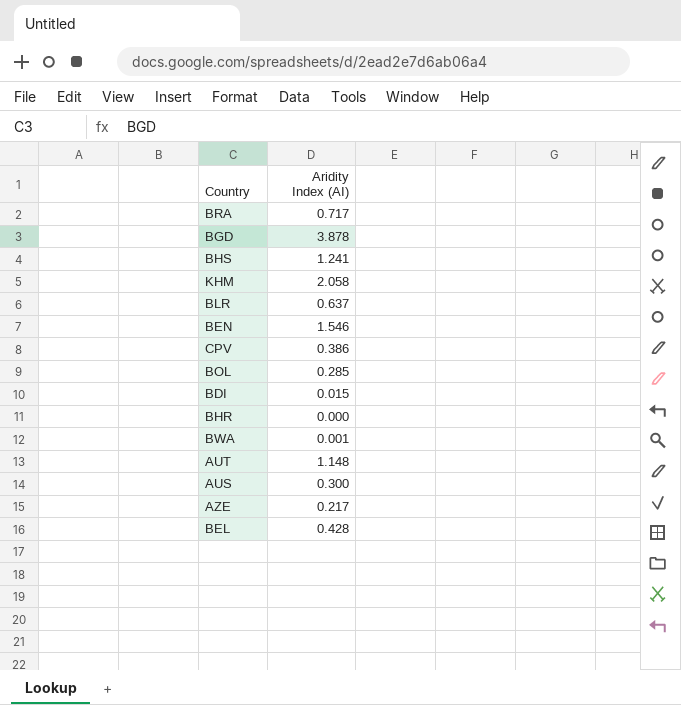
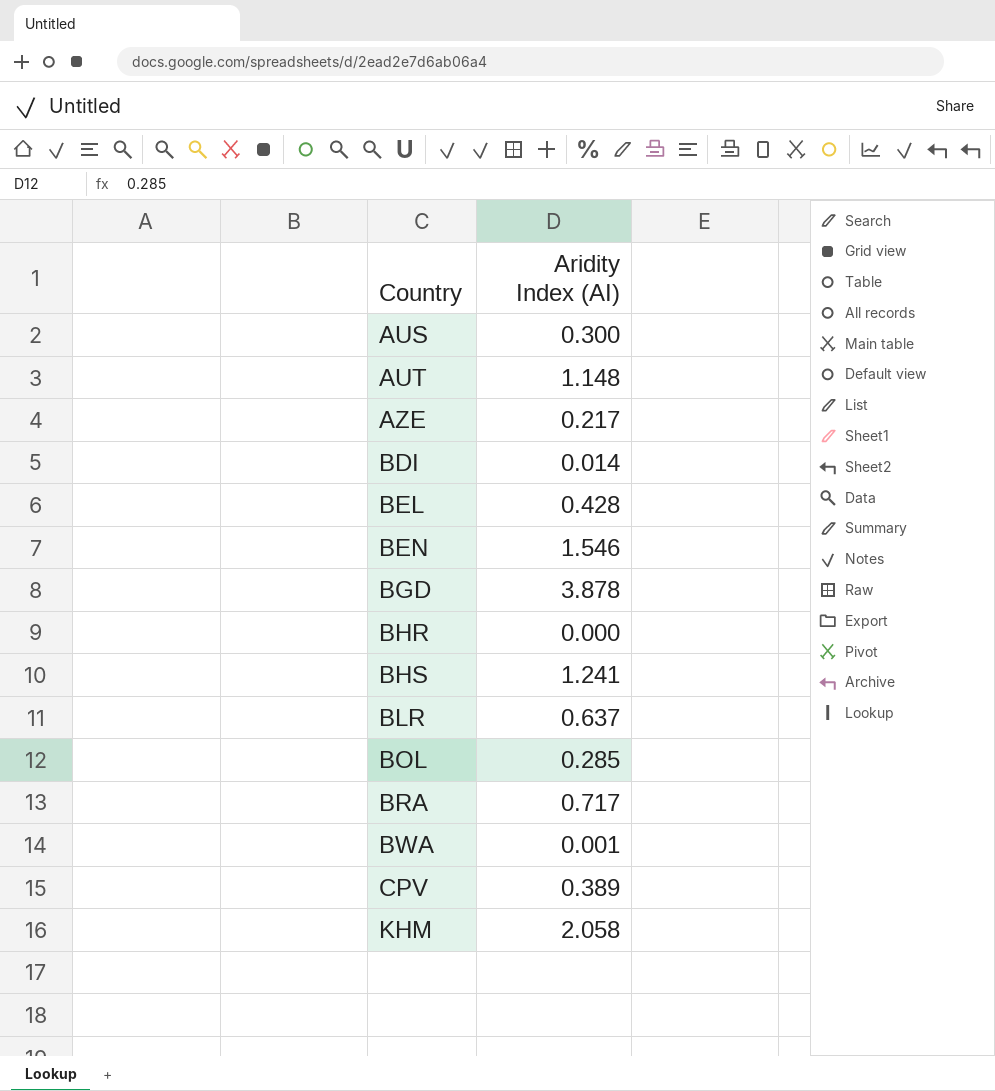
row order: none -> Country ascending
BDI | Aridity Index (AI): 0.015 -> 0.014
CPV | Aridity Index (AI): 0.386 -> 0.389

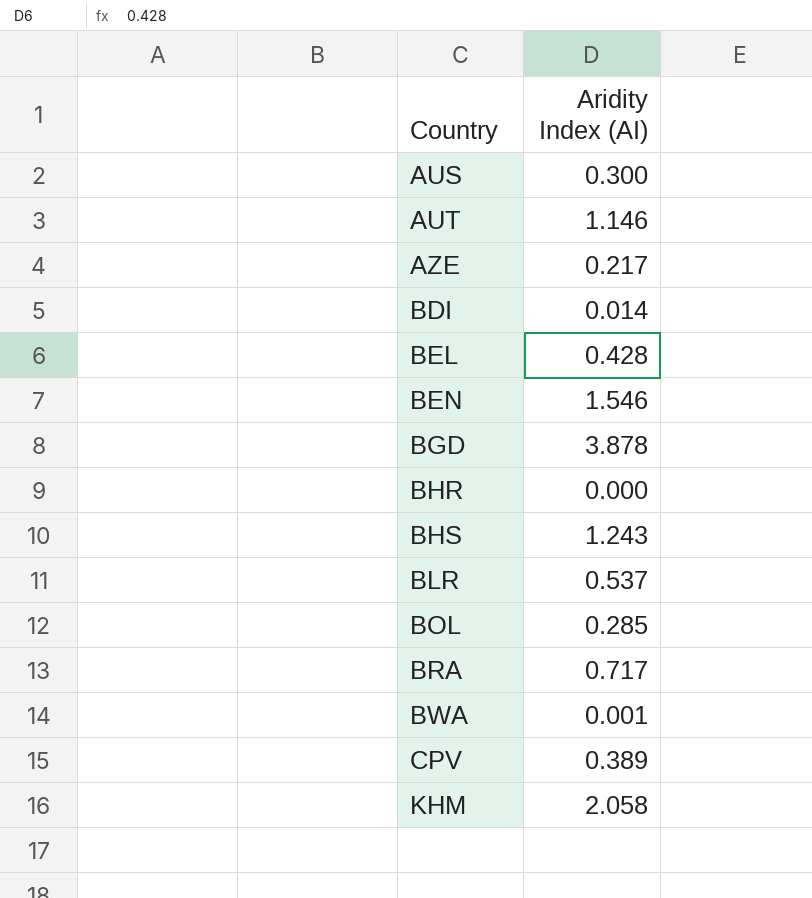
AUT | Aridity Index (AI): 1.148 -> 1.146
BHS | Aridity Index (AI): 1.241 -> 1.243
BLR | Aridity Index (AI): 0.637 -> 0.537

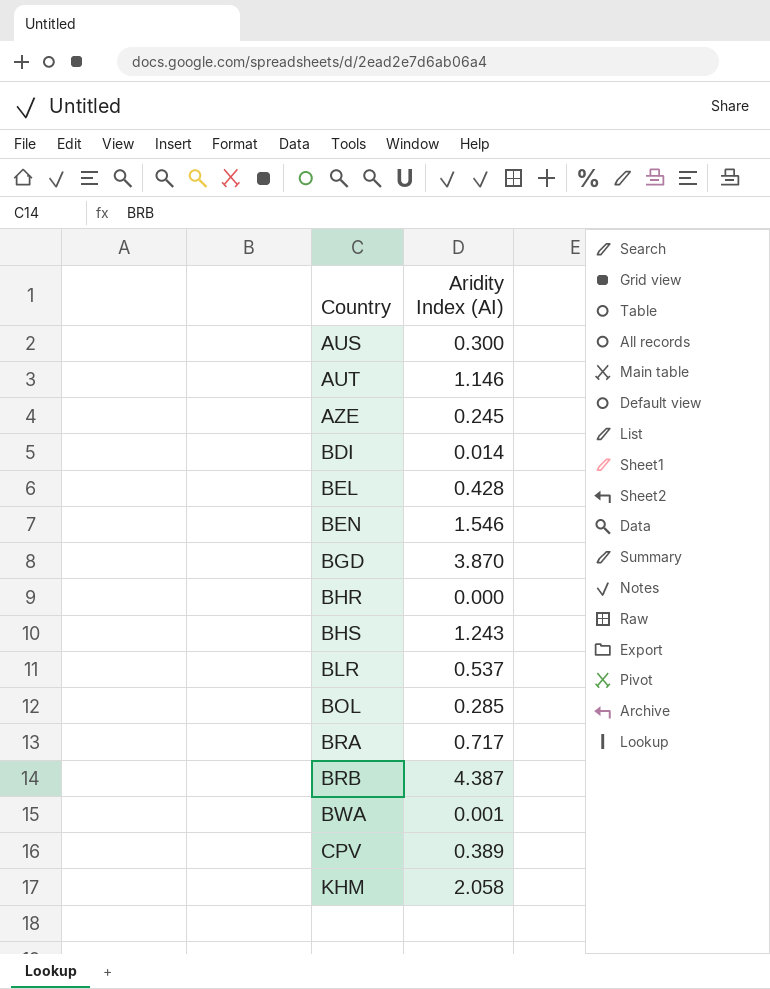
AZE | Aridity Index (AI): 0.217 -> 0.245
BGD | Aridity Index (AI): 3.878 -> 3.870
row BRB: none -> 4.387

